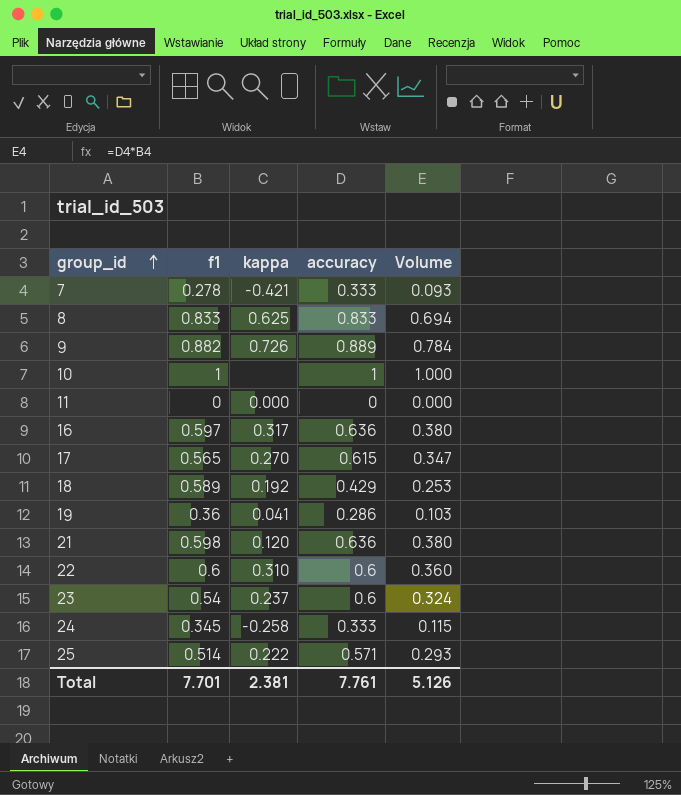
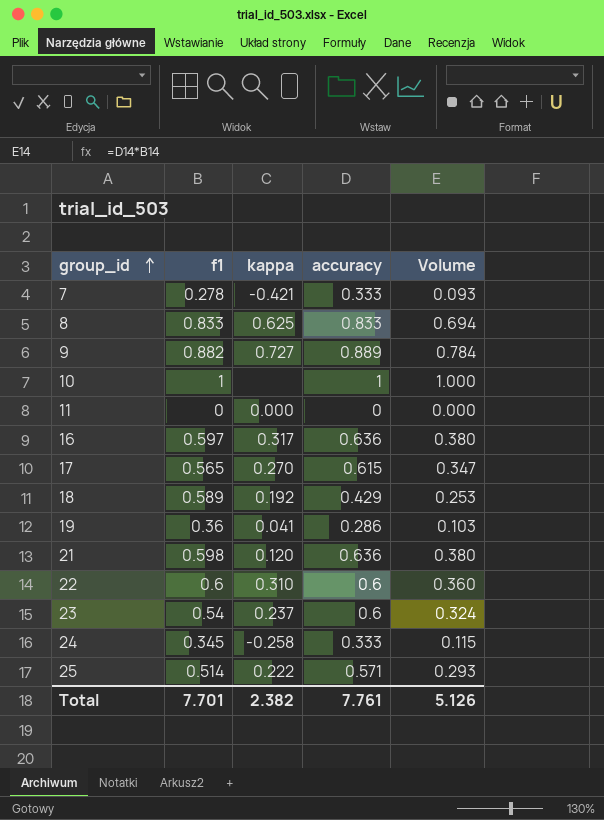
9 | kappa: 0.726 -> 0.727
Total | kappa: 2.381 -> 2.382

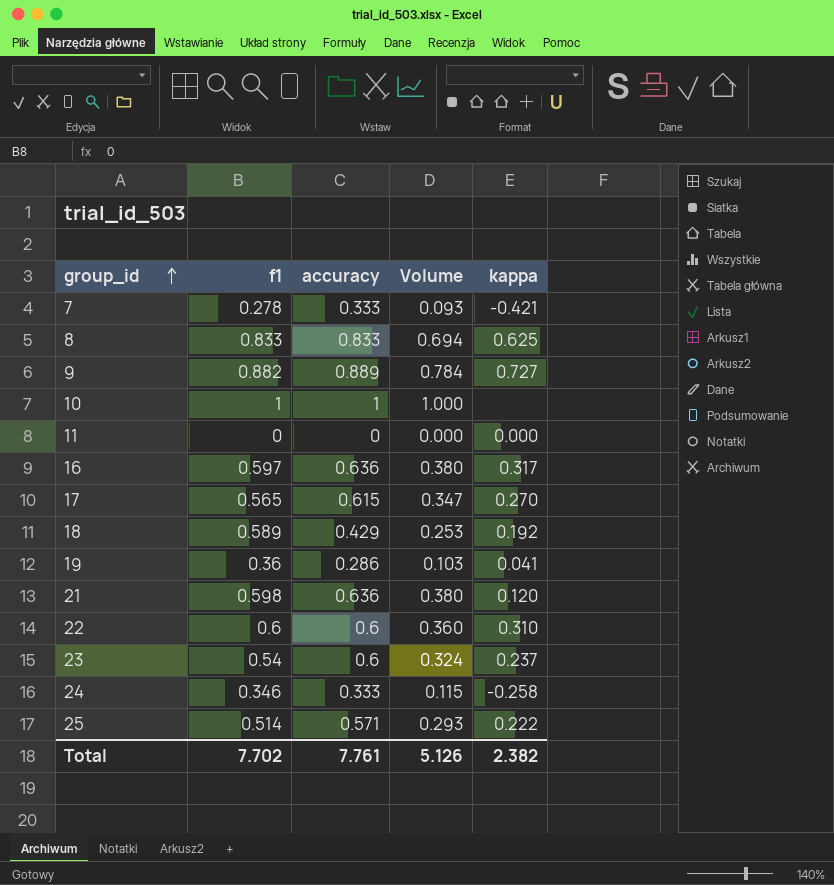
column kappa | position: 3 -> 5
24 | f1: 0.345 -> 0.346
Total | f1: 7.701 -> 7.702

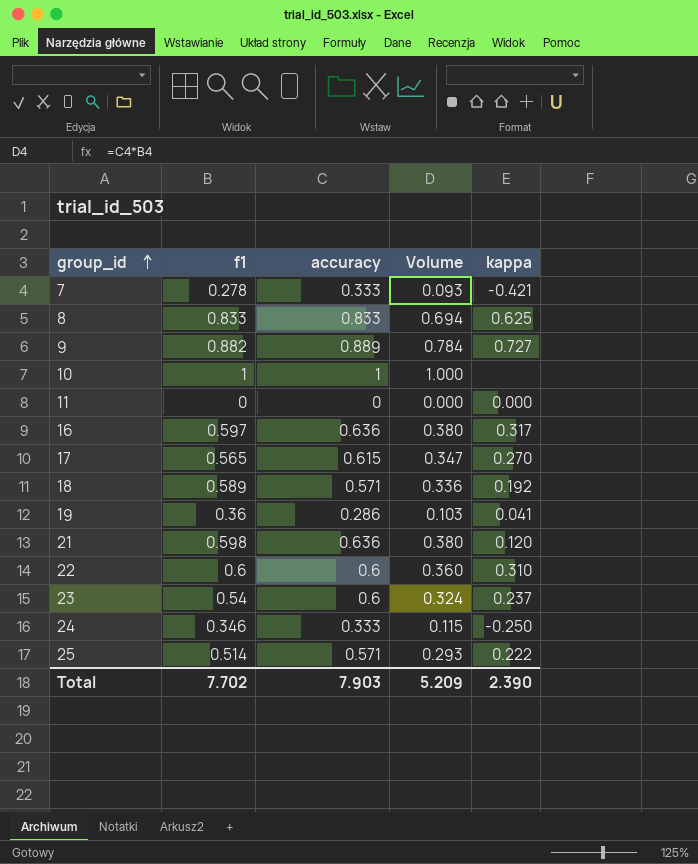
18 | accuracy: 0.429 -> 0.571
18 | Volume: 0.253 -> 0.336
24 | kappa: -0.258 -> -0.250
Total | accuracy: 7.761 -> 7.903
Total | Volume: 5.126 -> 5.209
Total | kappa: 2.382 -> 2.390

